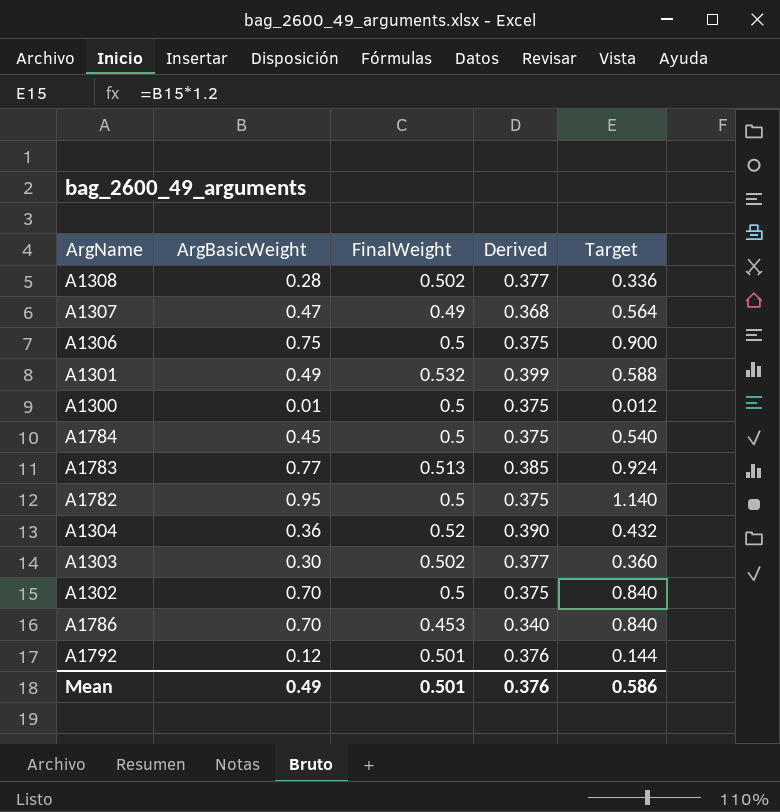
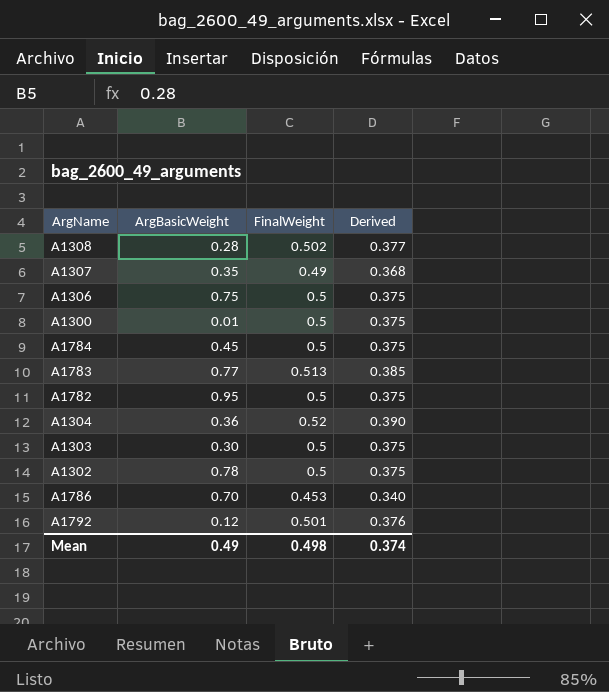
column Target | formula: [ArgBasicWeight] * 1.2 -> none
row A1301: 0.49 | 0.532 | 0.399 | 0.588 -> none
A1307 | ArgBasicWeight: 0.47 -> 0.35
A1303 | FinalWeight: 0.502 -> 0.5
A1303 | Derived: 0.377 -> 0.375
A1302 | ArgBasicWeight: 0.70 -> 0.78
Mean | FinalWeight: 0.501 -> 0.498
Mean | Derived: 0.376 -> 0.374

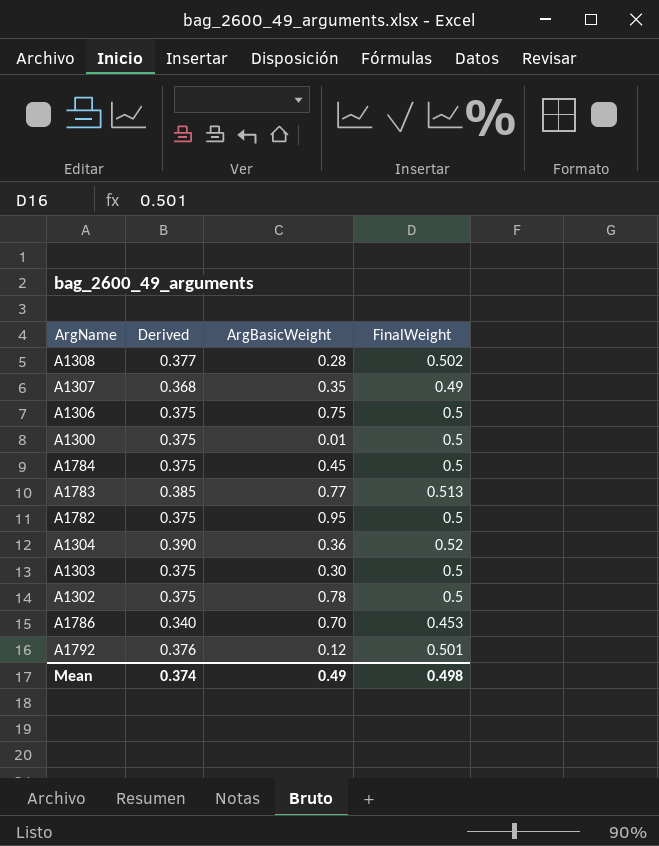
column Derived | position: 4 -> 2

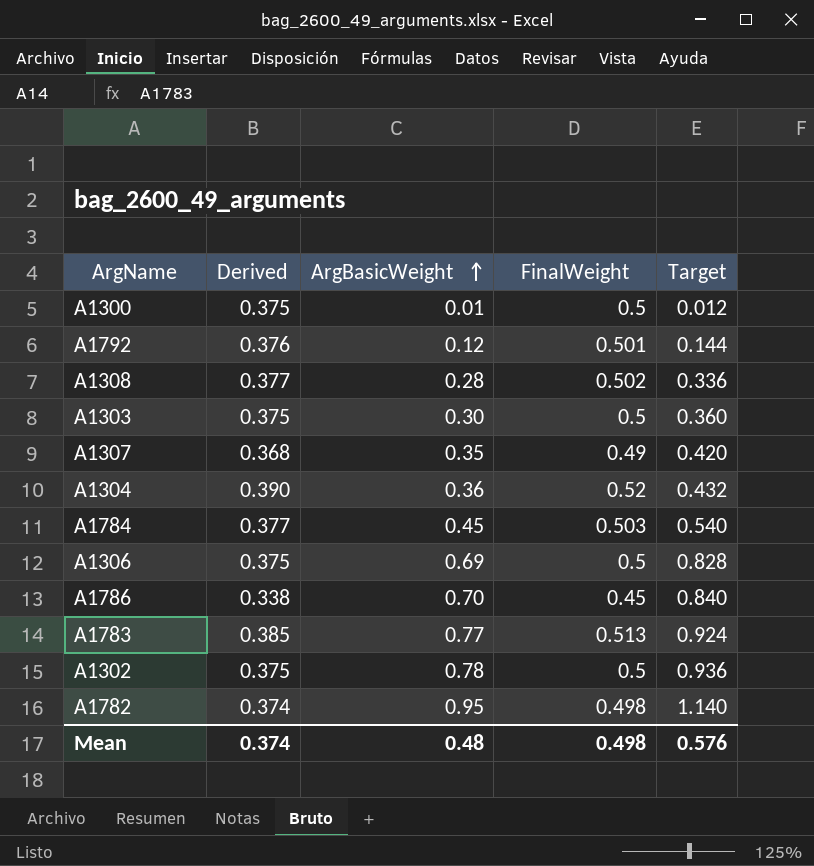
row order: none -> ArgBasicWeight ascending
column Target | formula: none -> [ArgBasicWeight] * 1.2
A1784 | Derived: 0.375 -> 0.377
A1784 | FinalWeight: 0.5 -> 0.503
A1306 | ArgBasicWeight: 0.75 -> 0.69
A1786 | Derived: 0.340 -> 0.338
A1786 | FinalWeight: 0.453 -> 0.45
A1782 | Derived: 0.375 -> 0.374
A1782 | FinalWeight: 0.5 -> 0.498
Mean | ArgBasicWeight: 0.49 -> 0.48

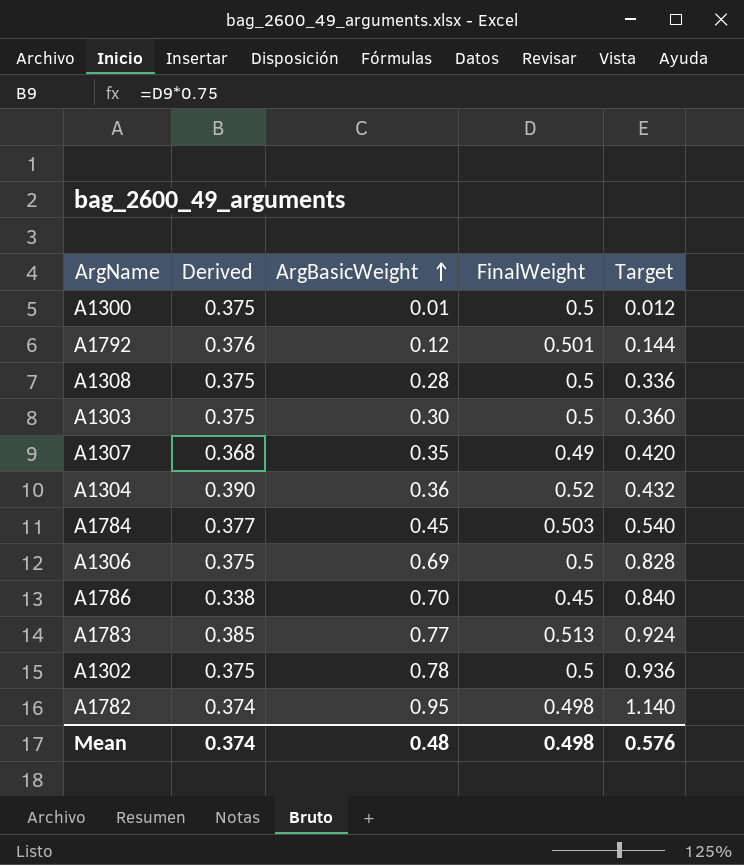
A1308 | Derived: 0.377 -> 0.375
A1308 | FinalWeight: 0.502 -> 0.5

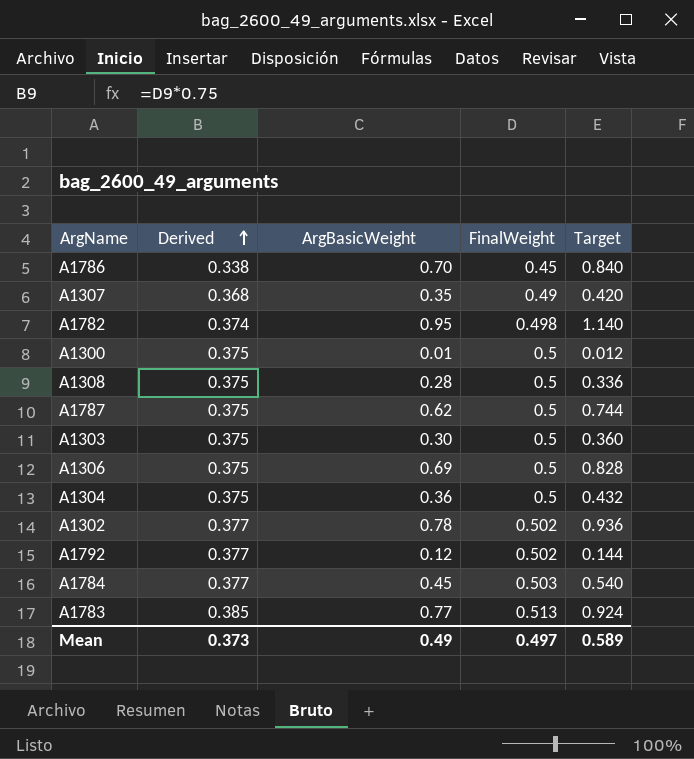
row order: ArgBasicWeight ascending -> Derived ascending
row A1787: none -> 0.375 | 0.62 | 0.5 | 0.744
A1304 | Derived: 0.390 -> 0.375
A1304 | FinalWeight: 0.52 -> 0.5
A1302 | Derived: 0.375 -> 0.377
A1302 | FinalWeight: 0.5 -> 0.502
A1792 | Derived: 0.376 -> 0.377
A1792 | FinalWeight: 0.501 -> 0.502
Mean | Derived: 0.374 -> 0.373
Mean | ArgBasicWeight: 0.48 -> 0.49
Mean | FinalWeight: 0.498 -> 0.497
Mean | Target: 0.576 -> 0.589

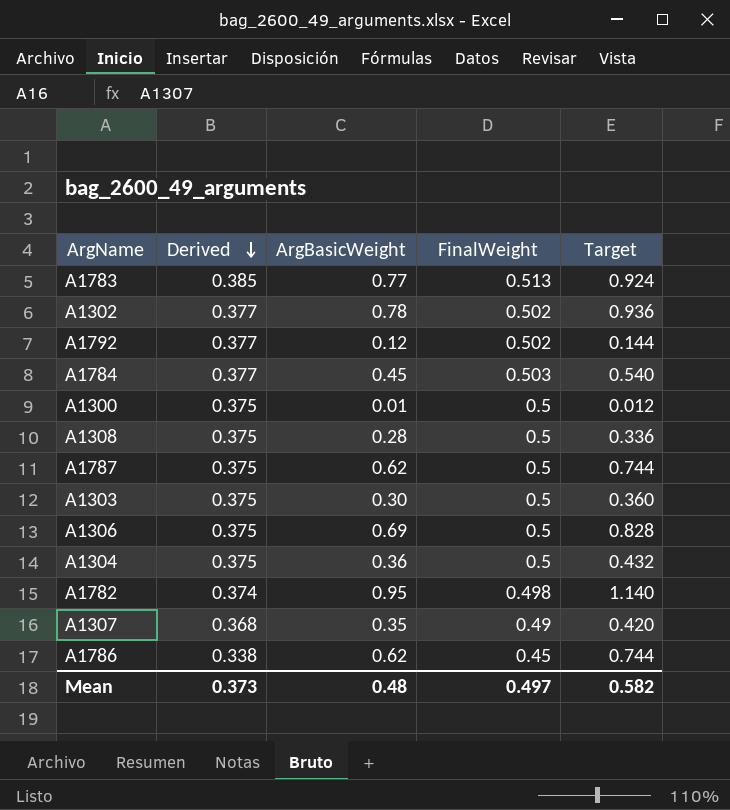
row order: Derived ascending -> Derived descending
A1786 | ArgBasicWeight: 0.70 -> 0.62
A1786 | Target: 0.840 -> 0.744
Mean | ArgBasicWeight: 0.49 -> 0.48
Mean | Target: 0.589 -> 0.582

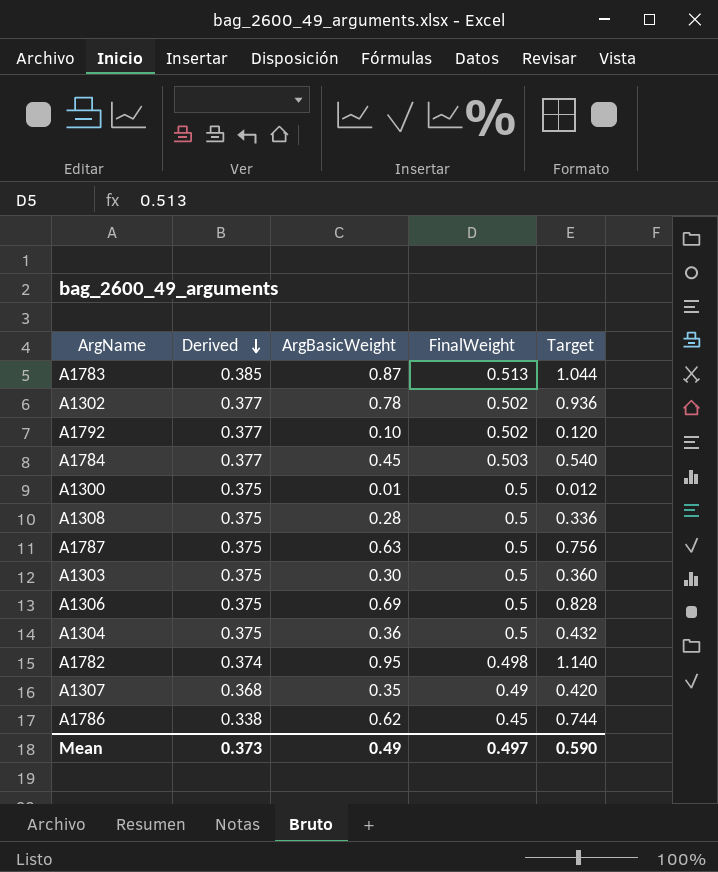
A1783 | ArgBasicWeight: 0.77 -> 0.87
A1783 | Target: 0.924 -> 1.044
A1792 | ArgBasicWeight: 0.12 -> 0.10
A1792 | Target: 0.144 -> 0.120
A1787 | ArgBasicWeight: 0.62 -> 0.63
A1787 | Target: 0.744 -> 0.756
Mean | ArgBasicWeight: 0.48 -> 0.49
Mean | Target: 0.582 -> 0.590

